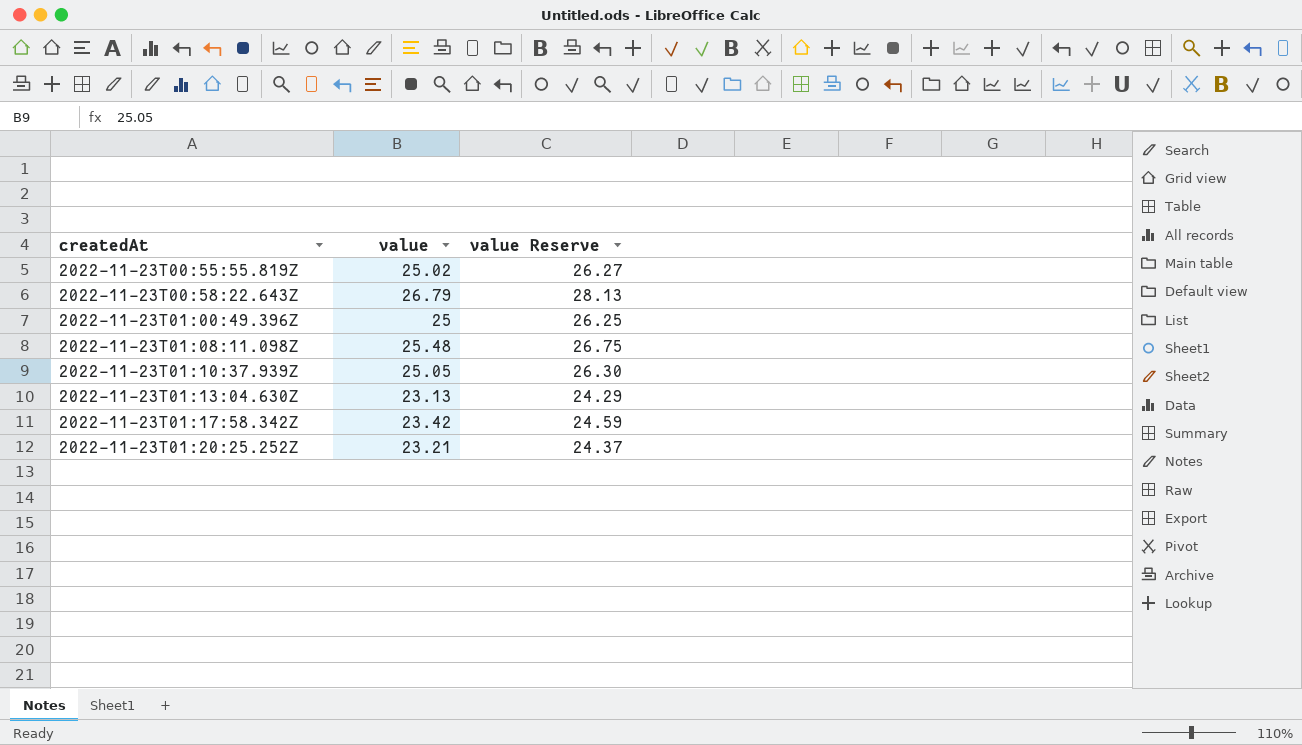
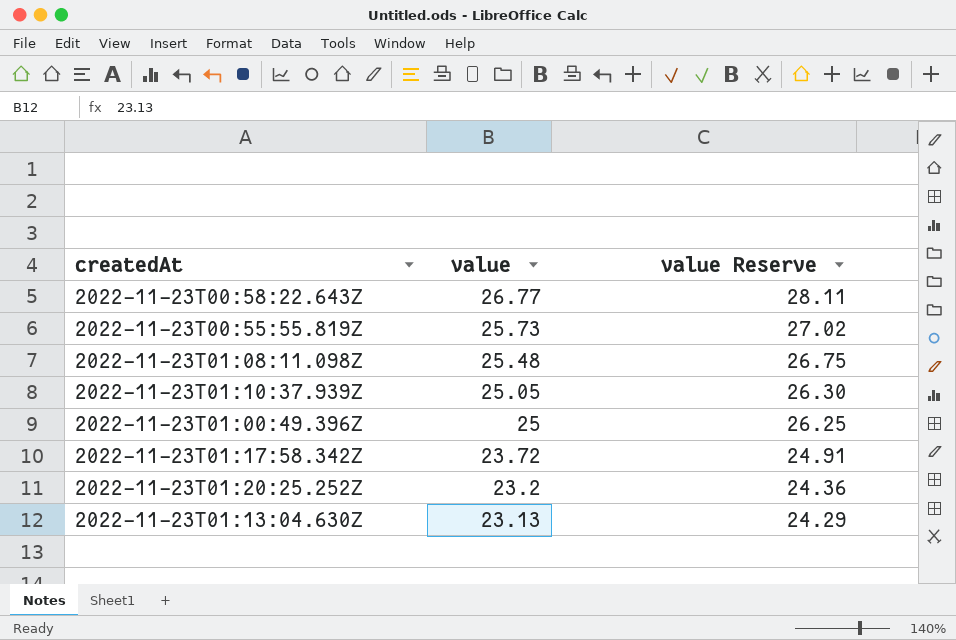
row order: createdAt ascending -> value descending
2022-11-23T00:58:22.643Z | value: 26.79 -> 26.77
2022-11-23T00:58:22.643Z | value Reserve: 28.13 -> 28.11
2022-11-23T00:55:55.819Z | value: 25.02 -> 25.73
2022-11-23T00:55:55.819Z | value Reserve: 26.27 -> 27.02
2022-11-23T01:17:58.342Z | value: 23.42 -> 23.72
2022-11-23T01:17:58.342Z | value Reserve: 24.59 -> 24.91
2022-11-23T01:20:25.252Z | value: 23.21 -> 23.2
2022-11-23T01:20:25.252Z | value Reserve: 24.37 -> 24.36

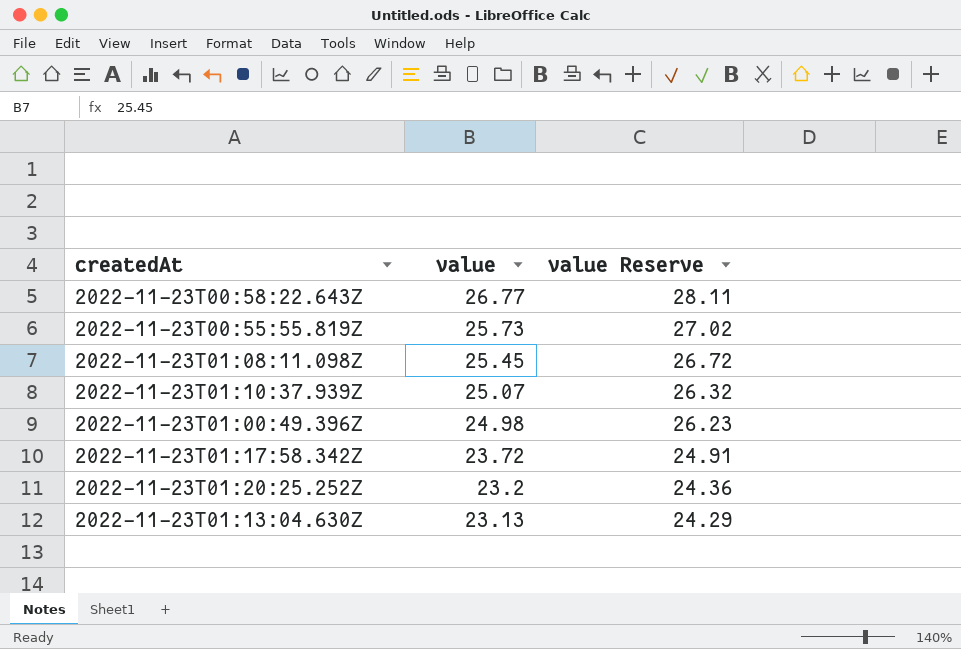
2022-11-23T01:08:11.098Z | value: 25.48 -> 25.45
2022-11-23T01:08:11.098Z | value Reserve: 26.75 -> 26.72
2022-11-23T01:10:37.939Z | value: 25.05 -> 25.07
2022-11-23T01:10:37.939Z | value Reserve: 26.30 -> 26.32
2022-11-23T01:00:49.396Z | value: 25 -> 24.98
2022-11-23T01:00:49.396Z | value Reserve: 26.25 -> 26.23

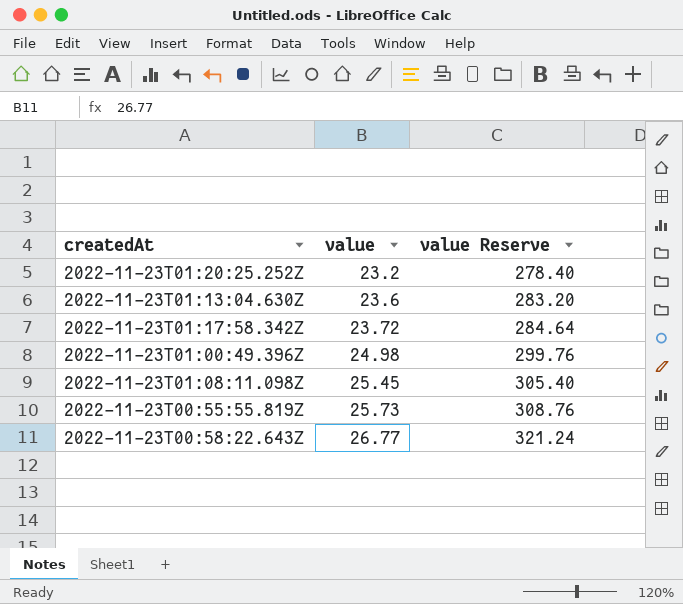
row order: value descending -> value ascending
column value Reserve | formula: [value] * 1.05 -> [value] * 12
row 2022-11-23T01:10:37.939Z: 25.07 | 26.32 -> none
2022-11-23T01:13:04.630Z | value: 23.13 -> 23.6

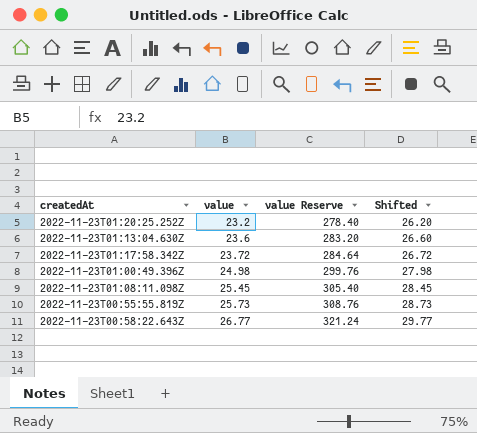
column Shifted | formula: none -> [value] + 3

